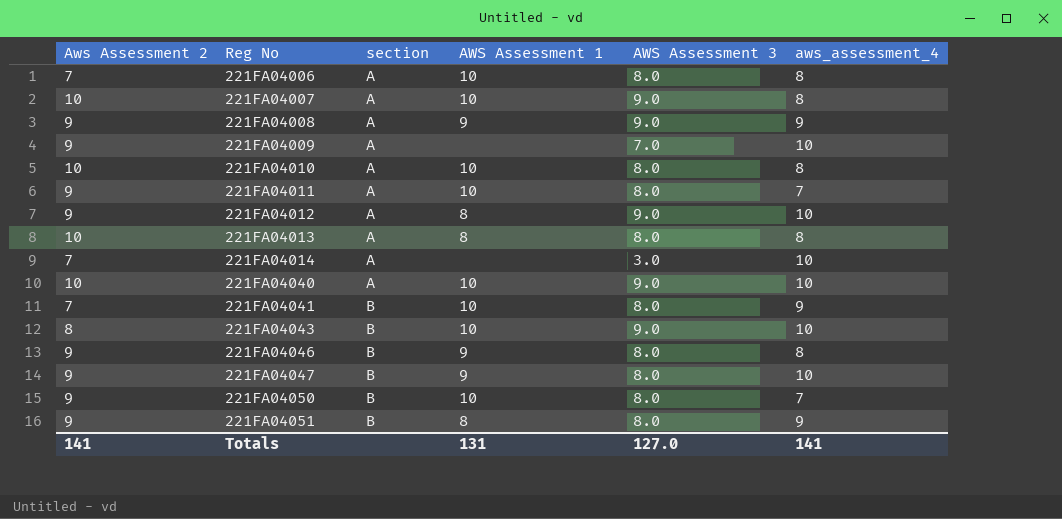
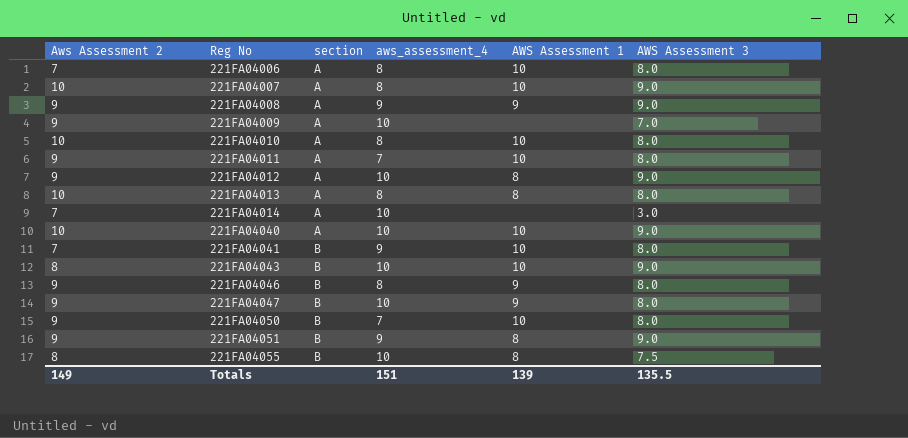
column aws_assessment_4 | position: 6 -> 4
221FA04051 | AWS Assessment 3: 8.0 -> 9.0
row 221FA04055: none -> 8 | B | 10 | 8 | 7.5
Totals | Aws Assessment 2: 141 -> 149
Totals | aws_assessment_4: 141 -> 151
Totals | AWS Assessment 1: 131 -> 139
Totals | AWS Assessment 3: 127.0 -> 135.5

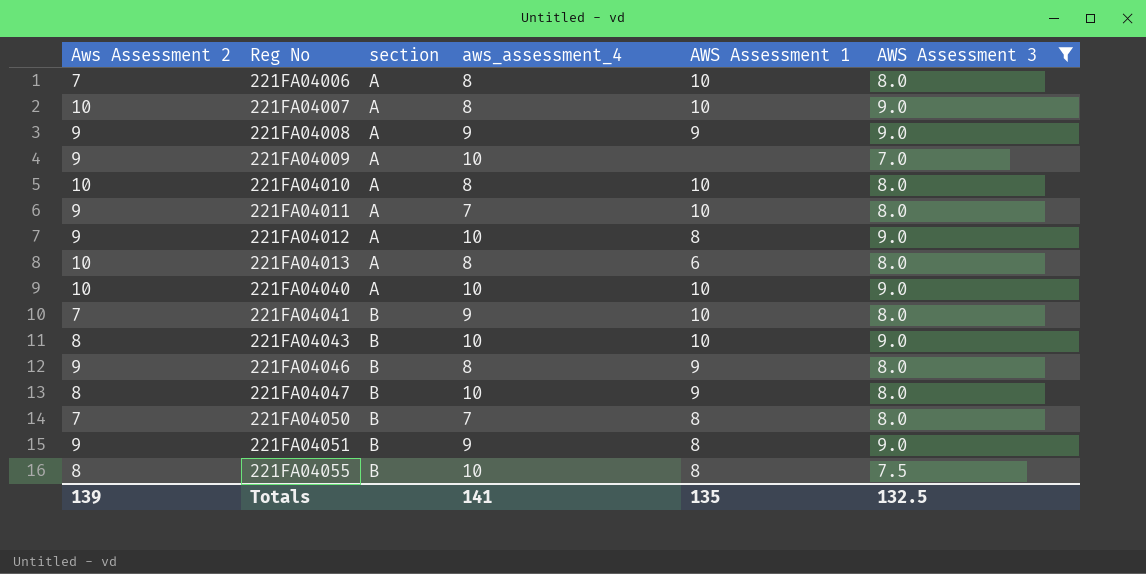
filter: none -> AWS Assessment 3 != 3.0
221FA04013 | AWS Assessment 1: 8 -> 6
221FA04047 | Aws Assessment 2: 9 -> 8
221FA04050 | Aws Assessment 2: 9 -> 7
221FA04050 | AWS Assessment 1: 10 -> 8
Totals | Aws Assessment 2: 149 -> 139
Totals | aws_assessment_4: 151 -> 141
Totals | AWS Assessment 1: 139 -> 135
Totals | AWS Assessment 3: 135.5 -> 132.5

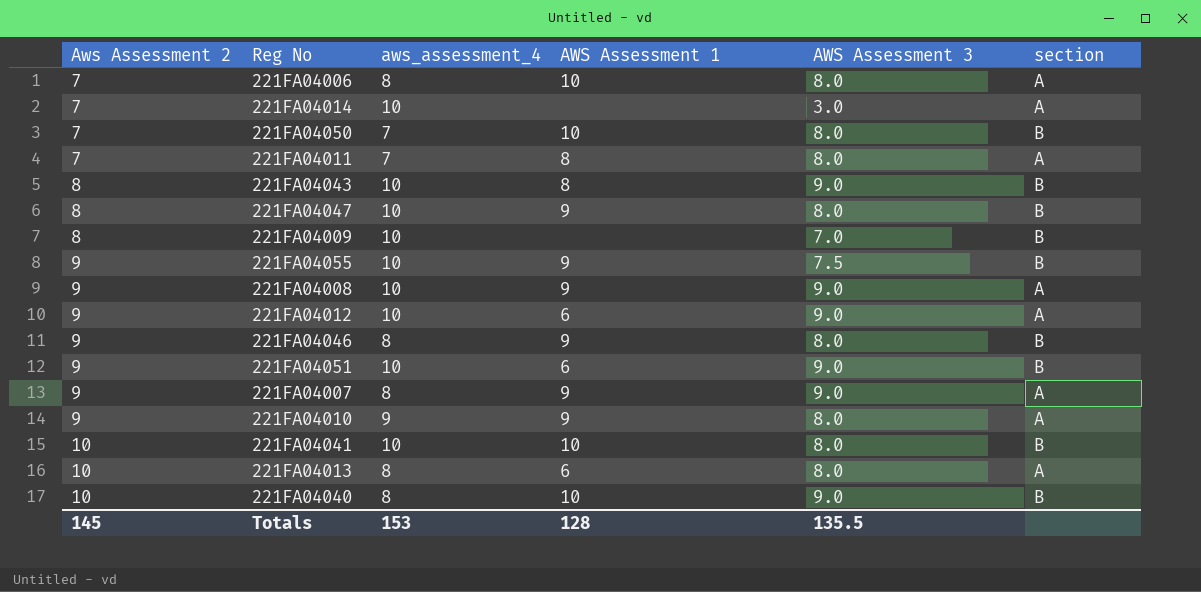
filter: AWS Assessment 3 != 3.0 -> none
row order: Reg No ascending -> Aws Assessment 2 ascending
column section | position: 3 -> 6
221FA04050 | AWS Assessment 1: 8 -> 10
221FA04011 | Aws Assessment 2: 9 -> 7
221FA04011 | AWS Assessment 1: 10 -> 8
221FA04043 | AWS Assessment 1: 10 -> 8
221FA04009 | Aws Assessment 2: 9 -> 8
221FA04009 | section: A -> B
221FA04055 | Aws Assessment 2: 8 -> 9
221FA04055 | AWS Assessment 1: 8 -> 9
221FA04008 | aws_assessment_4: 9 -> 10
221FA04012 | AWS Assessment 1: 8 -> 6
221FA04051 | aws_assessment_4: 9 -> 10
221FA04051 | AWS Assessment 1: 8 -> 6
221FA04007 | Aws Assessment 2: 10 -> 9
221FA04007 | AWS Assessment 1: 10 -> 9
221FA04010 | Aws Assessment 2: 10 -> 9
221FA04010 | aws_assessment_4: 8 -> 9
221FA04010 | AWS Assessment 1: 10 -> 9
221FA04041 | Aws Assessment 2: 7 -> 10
221FA04041 | aws_assessment_4: 9 -> 10
221FA04040 | aws_assessment_4: 10 -> 8
221FA04040 | section: A -> B
Totals | Aws Assessment 2: 139 -> 145
Totals | aws_assessment_4: 141 -> 153
Totals | AWS Assessment 1: 135 -> 128
Totals | AWS Assessment 3: 132.5 -> 135.5

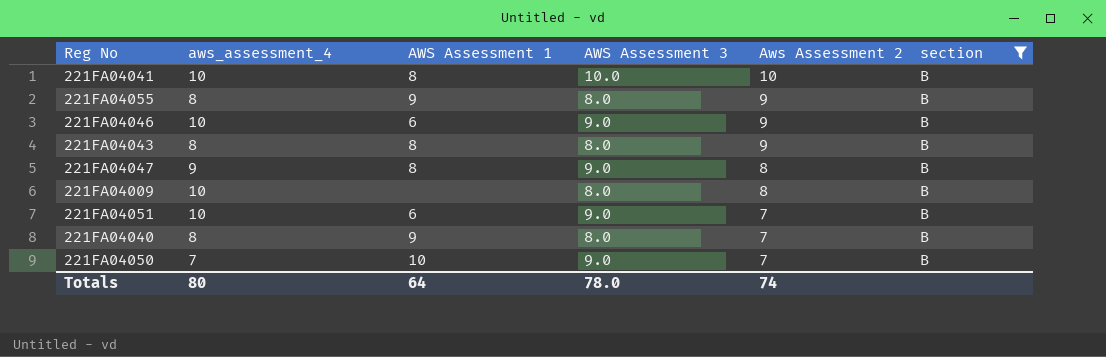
filter: none -> section = B
row order: Aws Assessment 2 ascending -> Aws Assessment 2 descending
column Aws Assessment 2 | position: 1 -> 5
221FA04041 | AWS Assessment 1: 10 -> 8
221FA04041 | AWS Assessment 3: 8.0 -> 10.0
221FA04055 | aws_assessment_4: 10 -> 8
221FA04055 | AWS Assessment 3: 7.5 -> 8.0
221FA04046 | aws_assessment_4: 8 -> 10
221FA04046 | AWS Assessment 1: 9 -> 6
221FA04046 | AWS Assessment 3: 8.0 -> 9.0
221FA04043 | aws_assessment_4: 10 -> 8
221FA04043 | AWS Assessment 3: 9.0 -> 8.0
221FA04043 | Aws Assessment 2: 8 -> 9
221FA04047 | aws_assessment_4: 10 -> 9
221FA04047 | AWS Assessment 1: 9 -> 8
221FA04047 | AWS Assessment 3: 8.0 -> 9.0
221FA04009 | AWS Assessment 3: 7.0 -> 8.0
221FA04051 | Aws Assessment 2: 9 -> 7
221FA04040 | AWS Assessment 1: 10 -> 9
221FA04040 | AWS Assessment 3: 9.0 -> 8.0
221FA04040 | Aws Assessment 2: 10 -> 7
221FA04050 | AWS Assessment 3: 8.0 -> 9.0
Totals | aws_assessment_4: 153 -> 80
Totals | AWS Assessment 1: 128 -> 64
Totals | AWS Assessment 3: 135.5 -> 78.0
Totals | Aws Assessment 2: 145 -> 74

